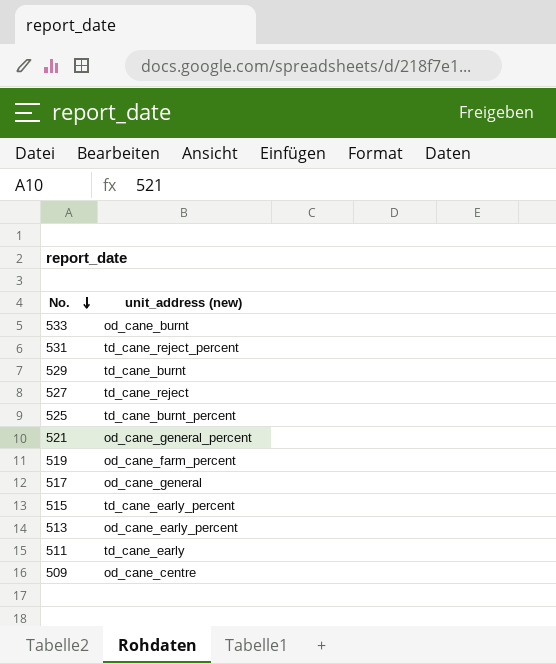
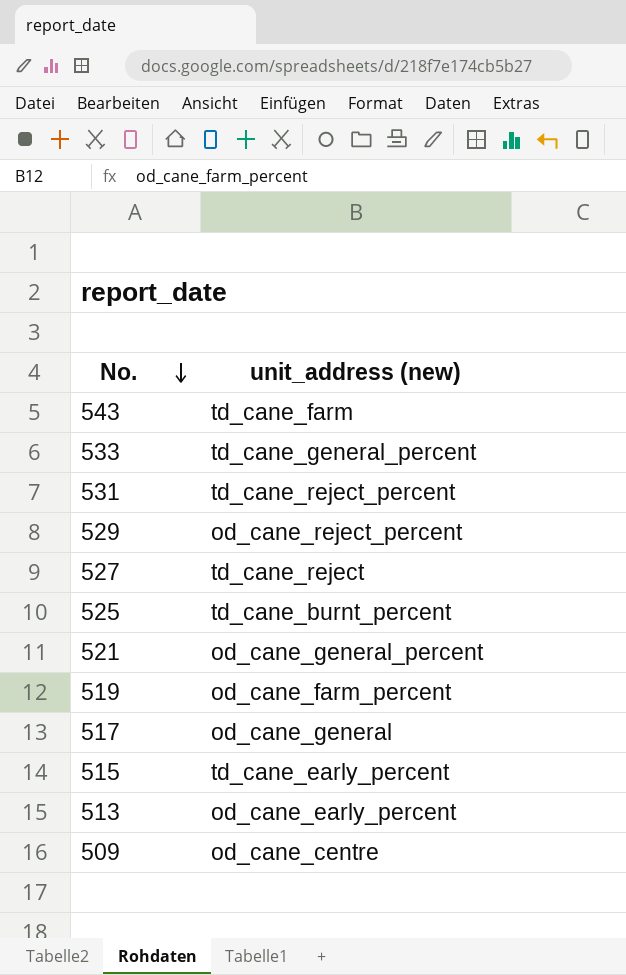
row 511: td_cane_early -> none
row 543: none -> td_cane_farm
533 | unit_address (new): od_cane_burnt -> td_cane_general_percent
529 | unit_address (new): td_cane_burnt -> od_cane_reject_percent

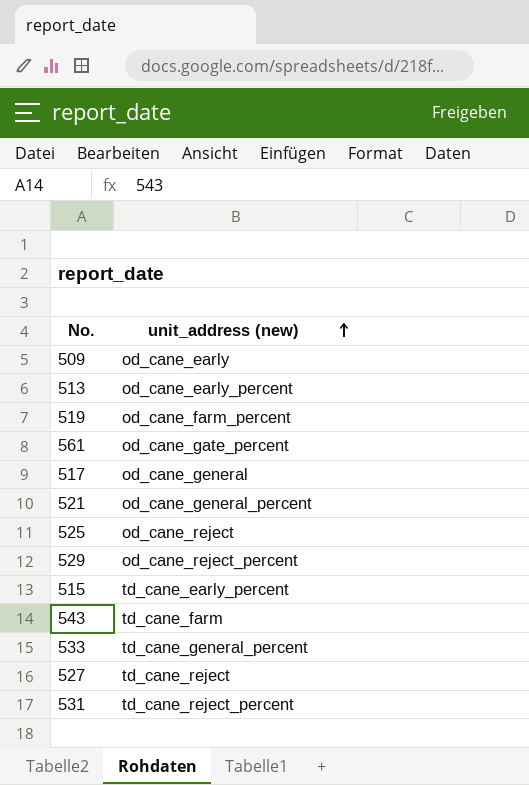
row order: No. descending -> unit_address (new) ascending
509 | unit_address (new): od_cane_centre -> od_cane_early
row 561: none -> od_cane_gate_percent
525 | unit_address (new): td_cane_burnt_percent -> od_cane_reject

